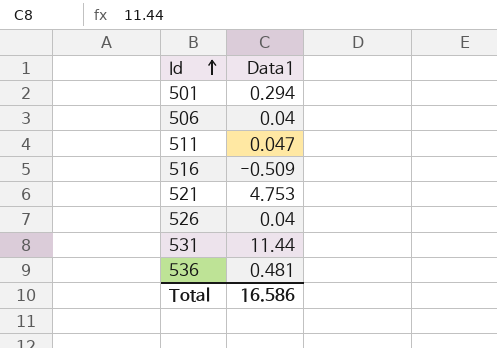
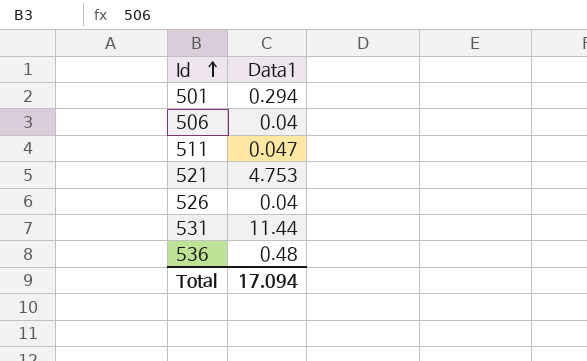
row 516: -0.509 -> none
536 | Data1: 0.481 -> 0.48
Total | Data1: 16.586 -> 17.094

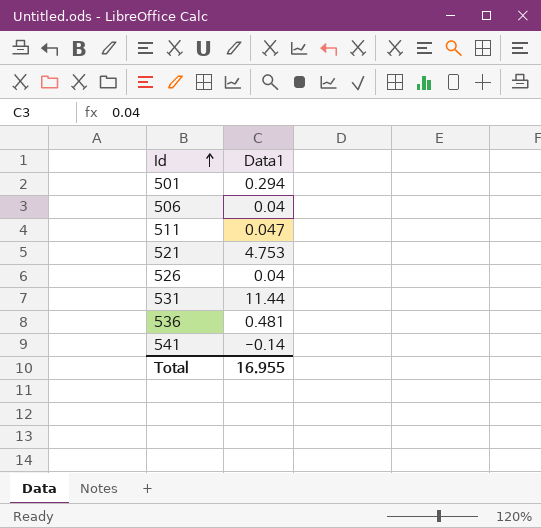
536 | Data1: 0.48 -> 0.481
row 541: none -> -0.14
Total | Data1: 17.094 -> 16.955

